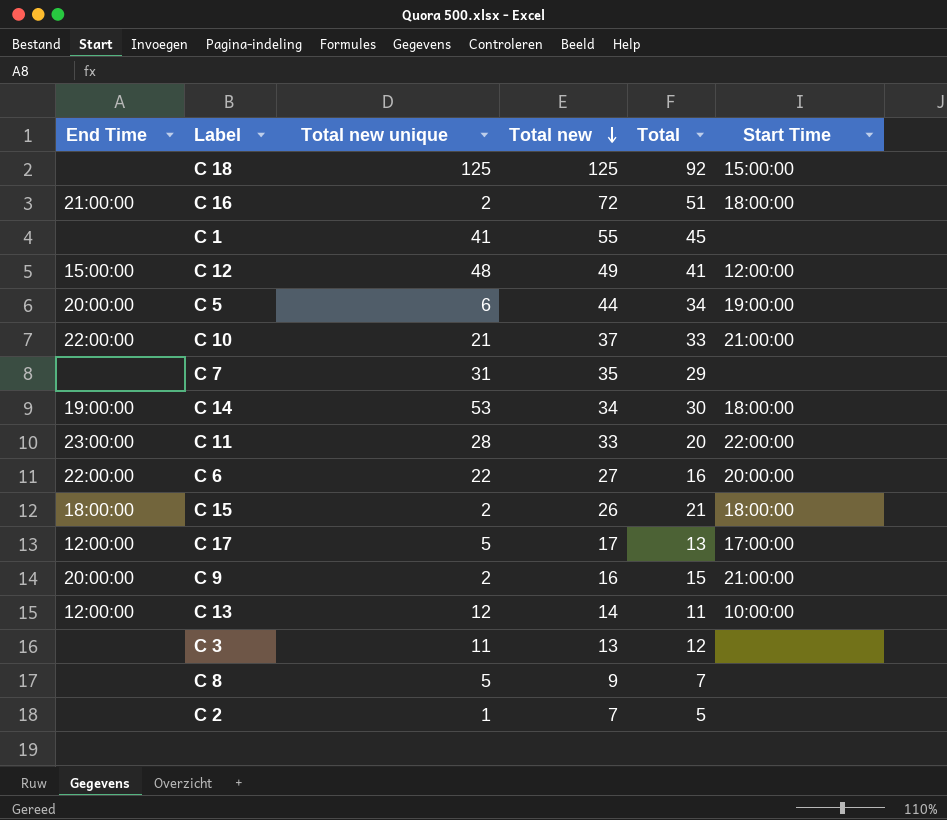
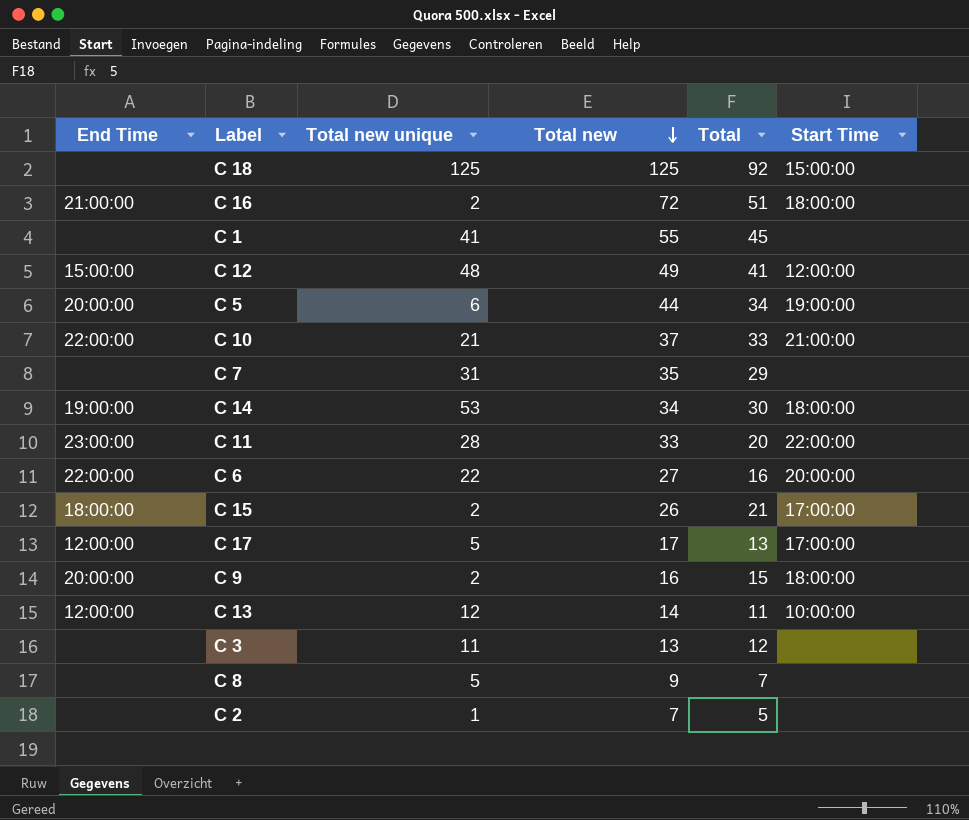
C 15 | Start Time: 18:00:00 -> 17:00:00
C 9 | Start Time: 21:00:00 -> 18:00:00

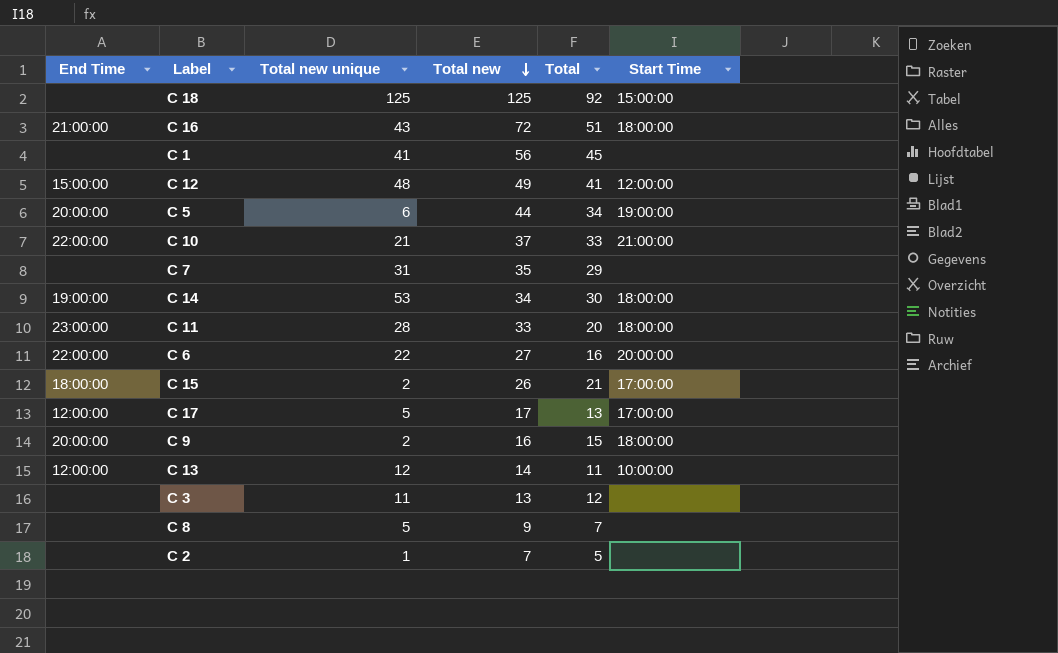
C 16 | Total new unique: 2 -> 43
C 1 | Total new: 55 -> 56
C 11 | Start Time: 22:00:00 -> 18:00:00

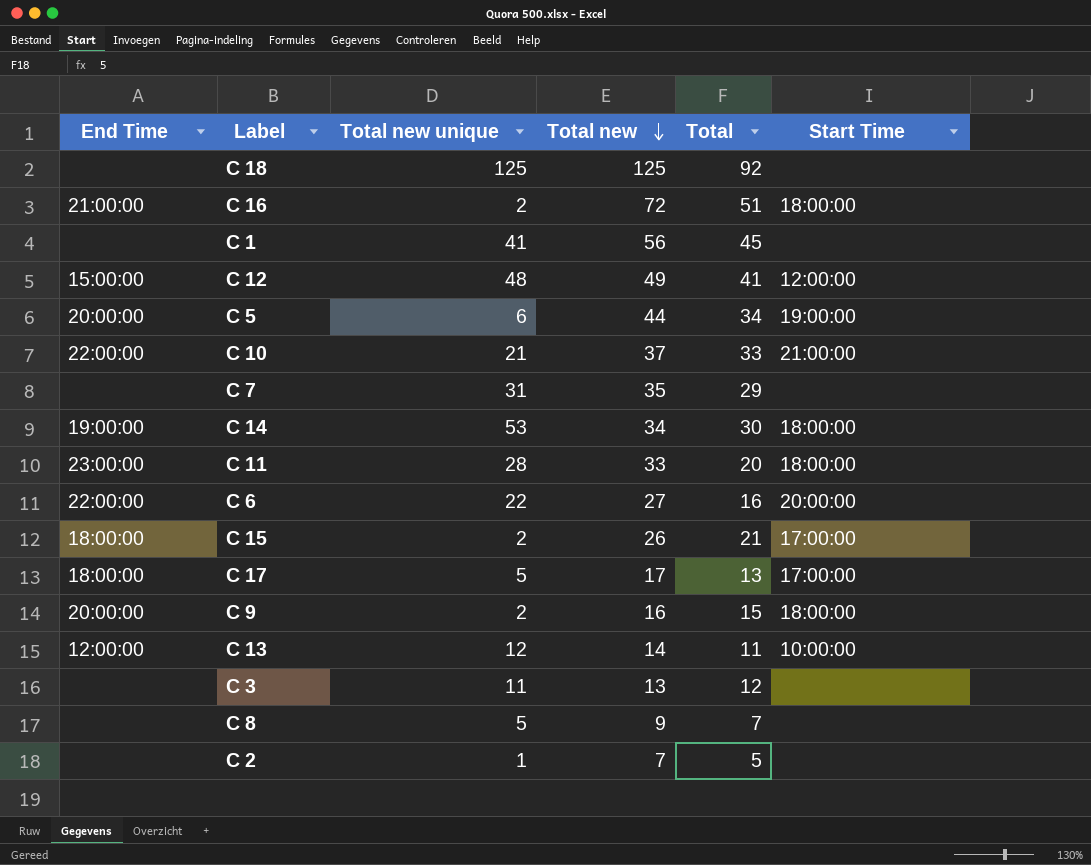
C 18 | Start Time: 15:00:00 -> none
C 16 | Total new unique: 43 -> 2
C 17 | End Time: 12:00:00 -> 18:00:00

